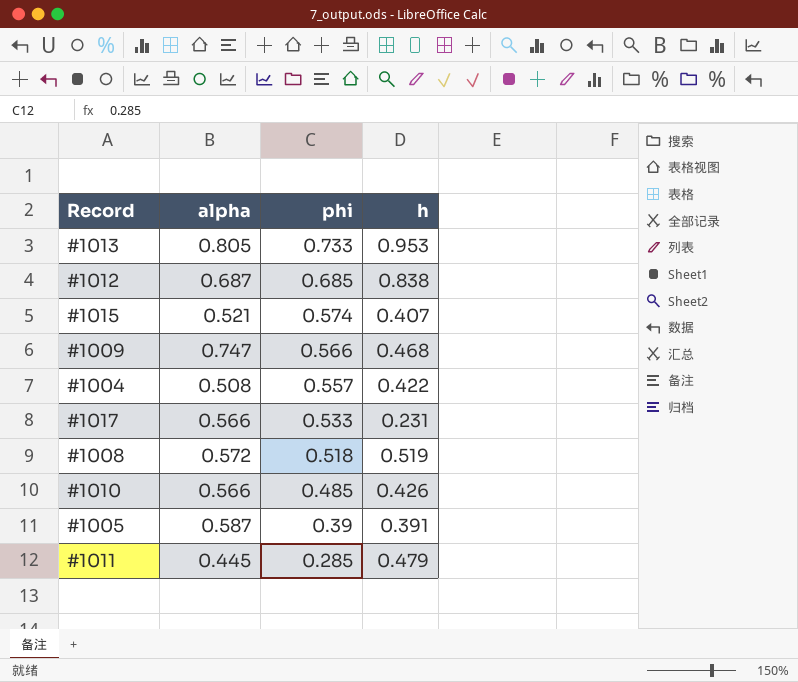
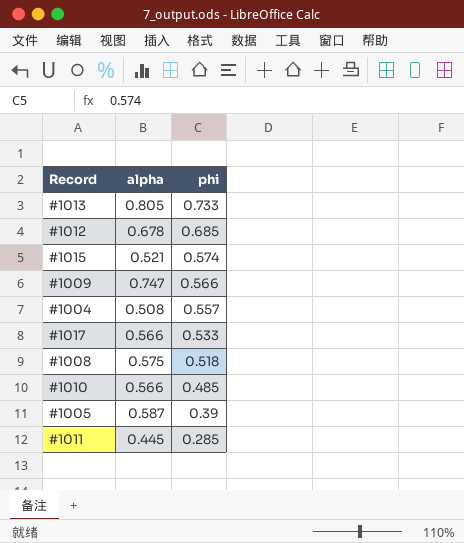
column h | position: 4 -> none
#1012 | alpha: 0.687 -> 0.678
#1008 | alpha: 0.572 -> 0.575

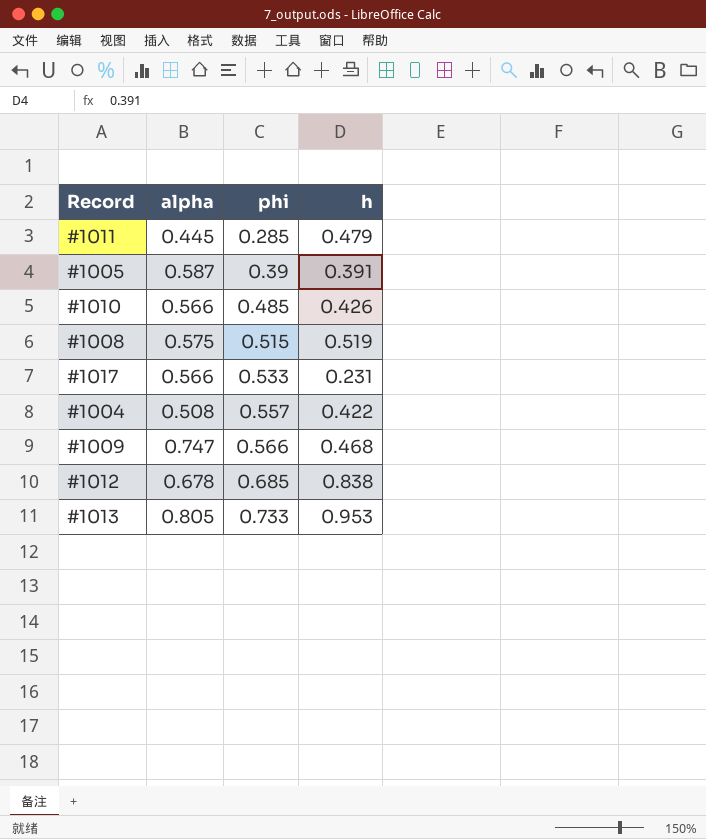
row order: phi descending -> phi ascending
column h | position: none -> 4
row #1015: 0.521 | 0.574 -> none
#1008 | phi: 0.518 -> 0.515

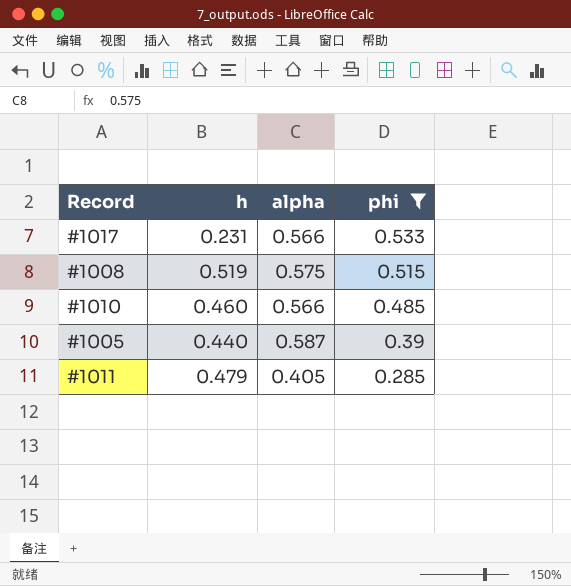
filter: none -> phi <= 0.533
row order: phi ascending -> phi descending
column h | position: 4 -> 2
#1010 | h: 0.426 -> 0.460
#1005 | h: 0.391 -> 0.440
#1011 | alpha: 0.445 -> 0.405

